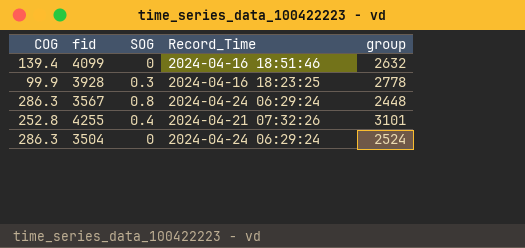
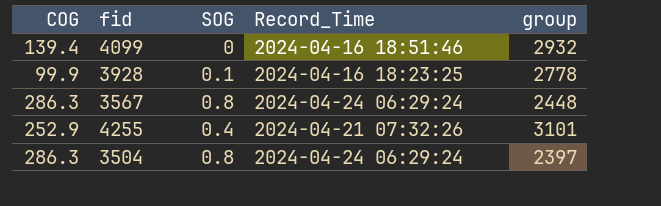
4099 | group: 2632 -> 2932
3928 | SOG: 0.3 -> 0.1
4255 | COG: 252.8 -> 252.9
3504 | SOG: 0 -> 0.8
3504 | group: 2524 -> 2397

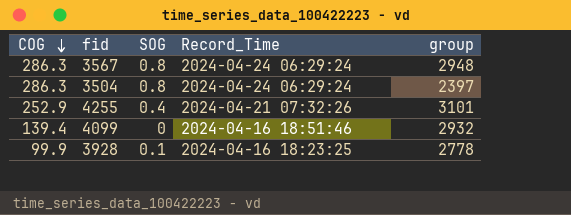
row order: none -> COG descending
3567 | group: 2448 -> 2948

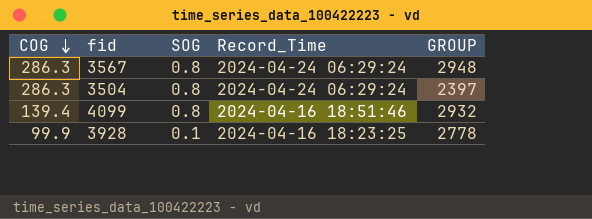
column name: group -> GROUP
row 4255: 252.9 | 0.4 | 2024-04-21 07:32:26 | 3101 -> none
4099 | SOG: 0 -> 0.8

